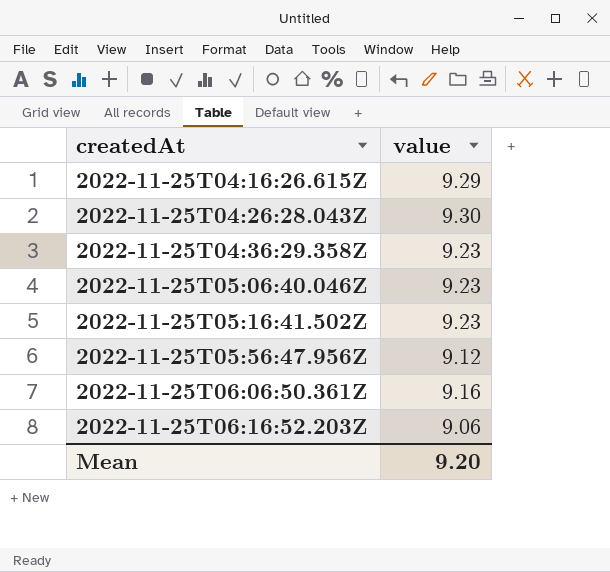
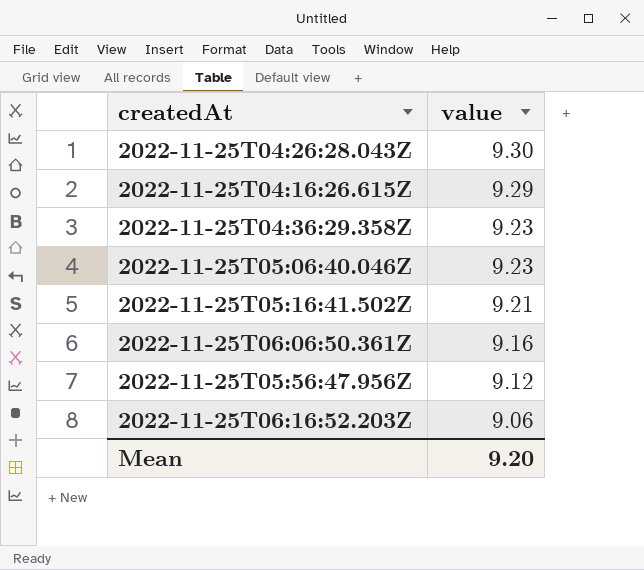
row order: createdAt ascending -> value descending
2022-11-25T05:16:41.502Z | value: 9.23 -> 9.21

